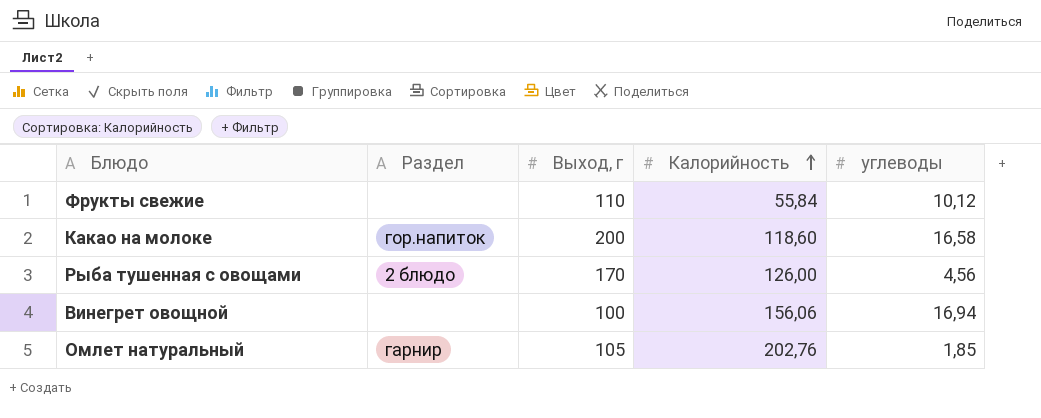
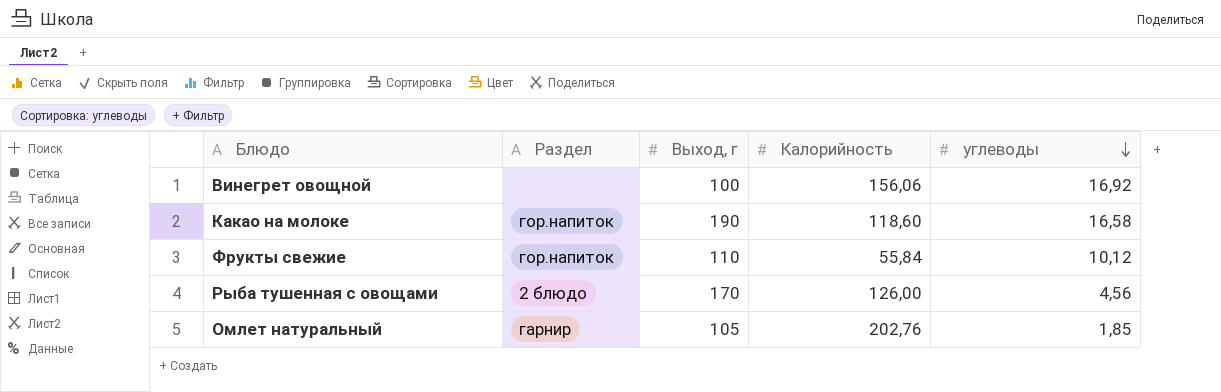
row order: Калорийность ascending -> углеводы descending
Винегрет овощной | углеводы: 16,94 -> 16,92
Какао на молоке | Выход, г: 200 -> 190
Фрукты свежие | Раздел: none -> гор.напиток

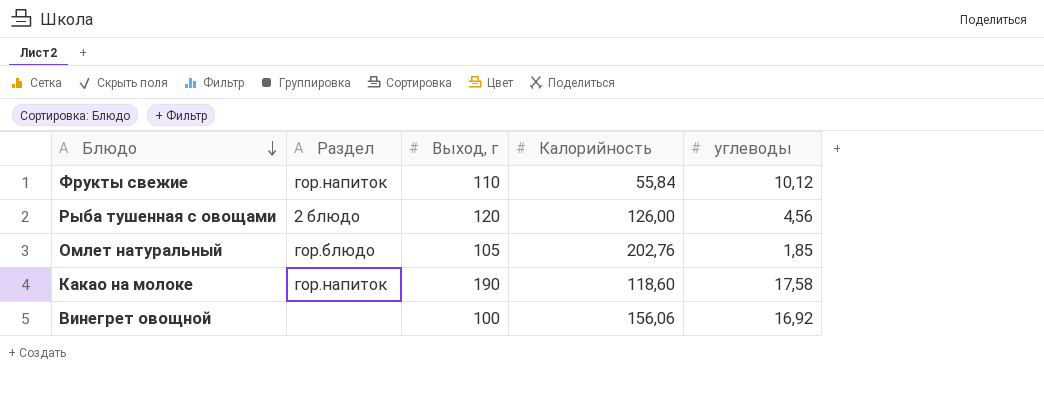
row order: углеводы descending -> Блюдо descending
Рыба тушенная с овощами | Выход, г: 170 -> 120
Омлет натуральный | Раздел: гарнир -> гор.блюдо
Какао на молоке | углеводы: 16,58 -> 17,58

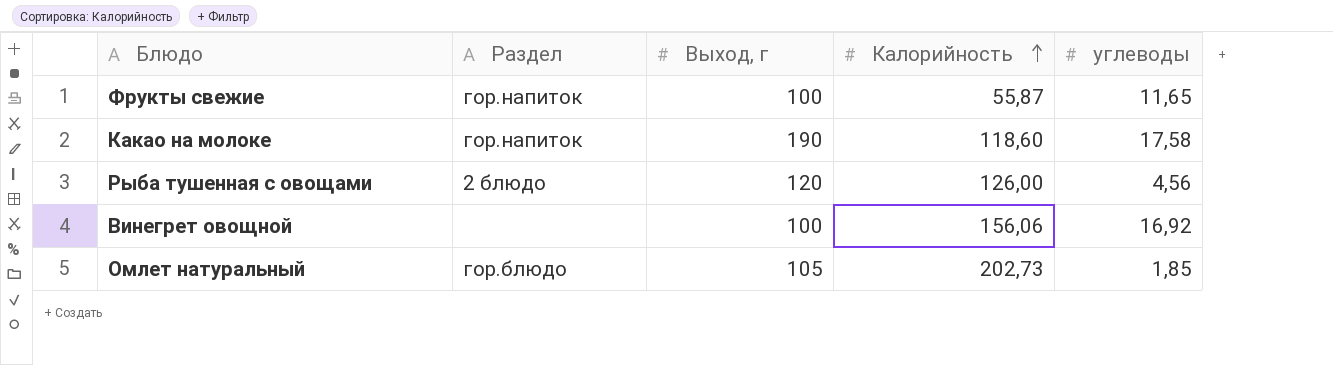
row order: Блюдо descending -> Калорийность ascending
Фрукты свежие | Выход, г: 110 -> 100
Фрукты свежие | Калорийность: 55,84 -> 55,87
Фрукты свежие | углеводы: 10,12 -> 11,65
Омлет натуральный | Калорийность: 202,76 -> 202,73

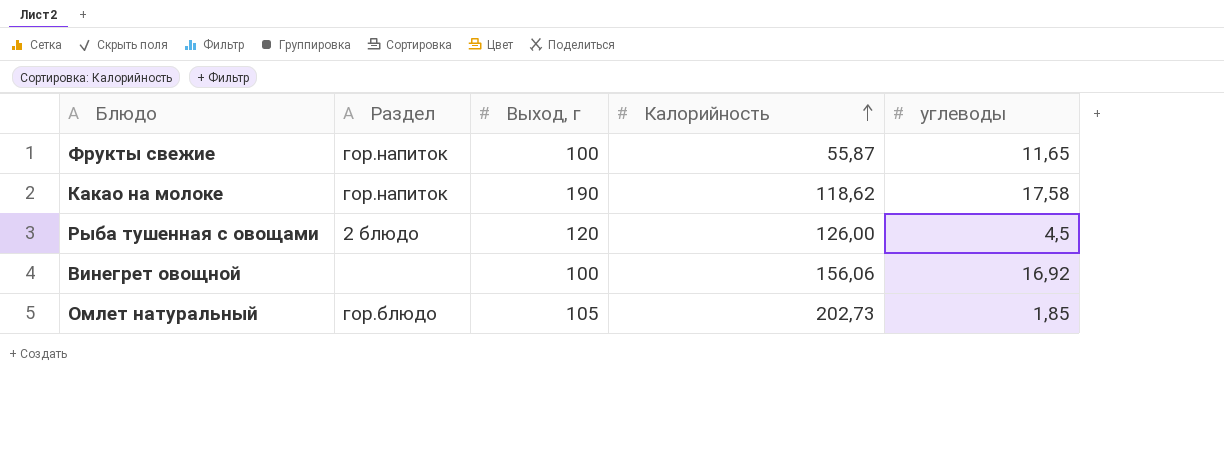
Какао на молоке | Калорийность: 118,60 -> 118,62
Рыба тушенная с овощами | углеводы: 4,56 -> 4,5

